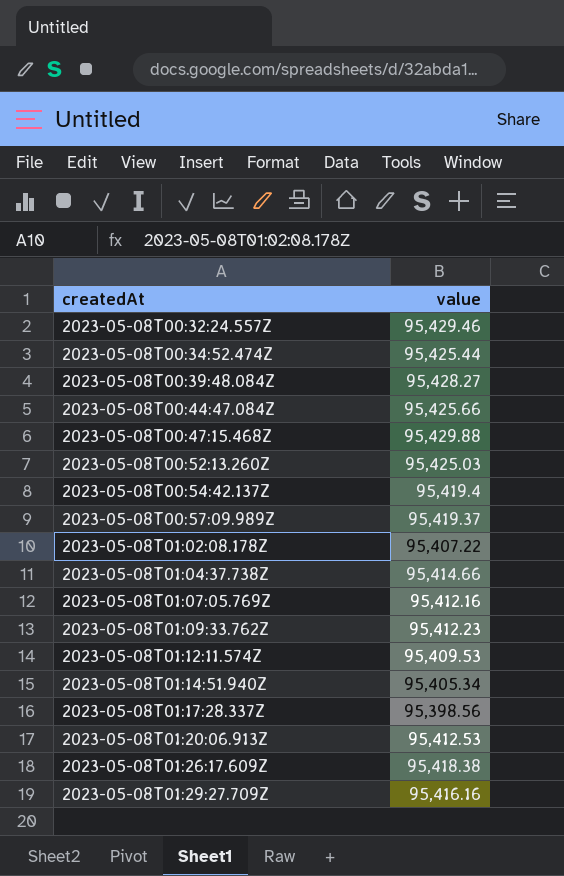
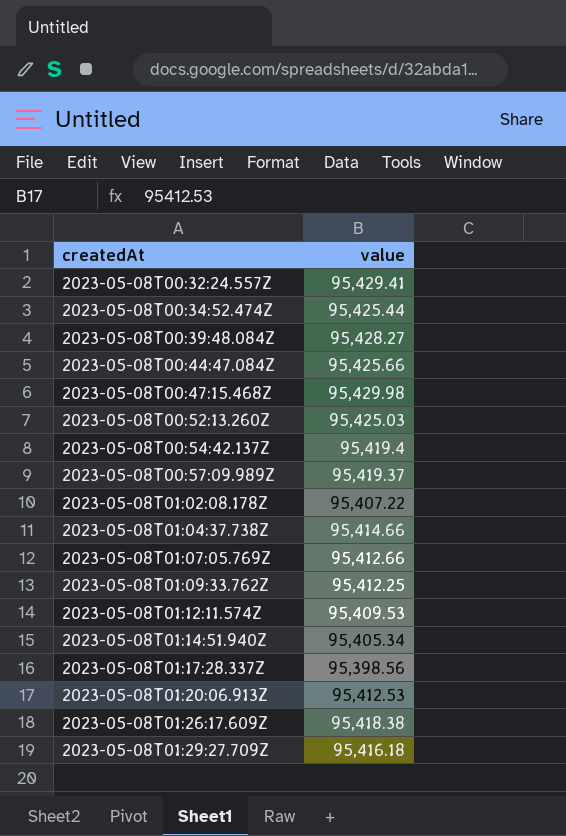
2023-05-08T00:32:24.557Z | value: 95,429.46 -> 95,429.41
2023-05-08T00:47:15.468Z | value: 95,429.88 -> 95,429.98
2023-05-08T01:07:05.769Z | value: 95,412.16 -> 95,412.66
2023-05-08T01:09:33.762Z | value: 95,412.23 -> 95,412.25
2023-05-08T01:29:27.709Z | value: 95,416.16 -> 95,416.18

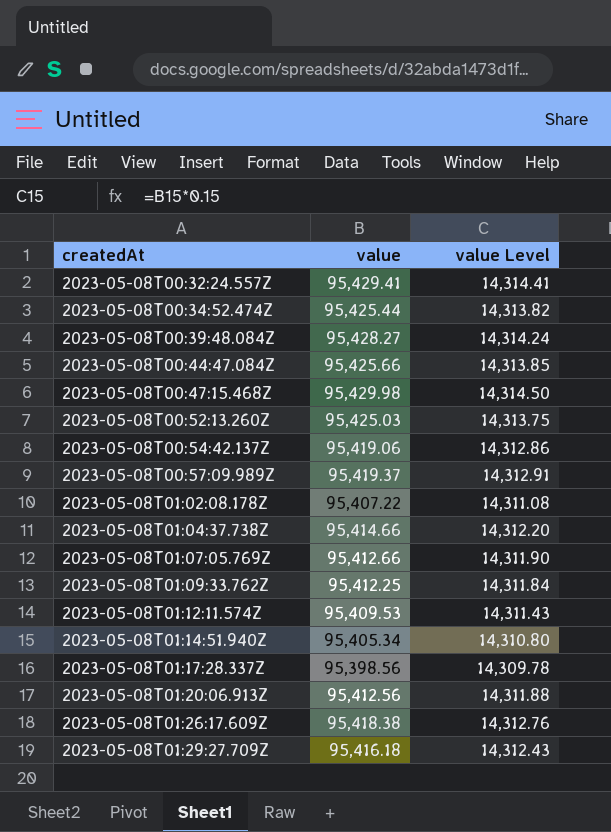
column value Level | formula: none -> [value] * 0.15
2023-05-08T00:54:42.137Z | value: 95,419.4 -> 95,419.06
2023-05-08T01:20:06.913Z | value: 95,412.53 -> 95,412.56

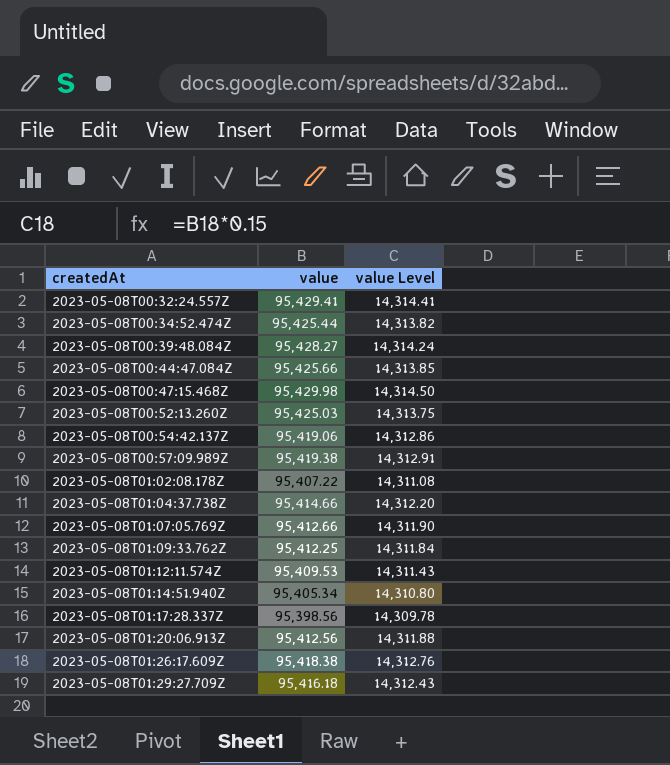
2023-05-08T00:57:09.989Z | value: 95,419.37 -> 95,419.38

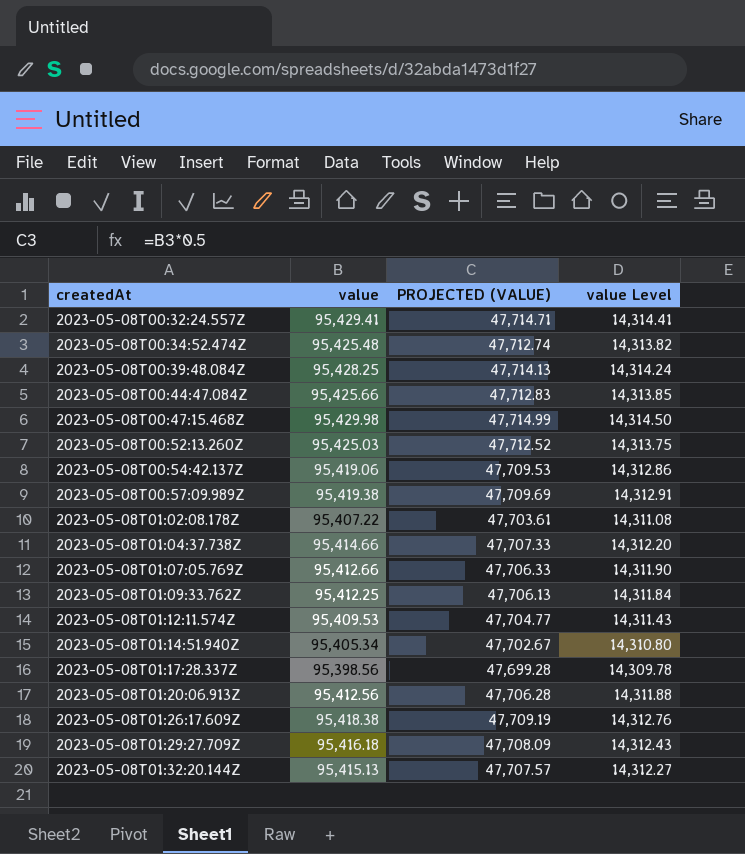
column PROJECTED (VALUE) | formula: none -> [value] * 0.5
2023-05-08T00:34:52.474Z | value: 95,425.44 -> 95,425.48
2023-05-08T00:39:48.084Z | value: 95,428.27 -> 95,428.25
row 2023-05-08T01:32:20.144Z: none -> 95,415.13 | 47,707.57 | 14,312.27

